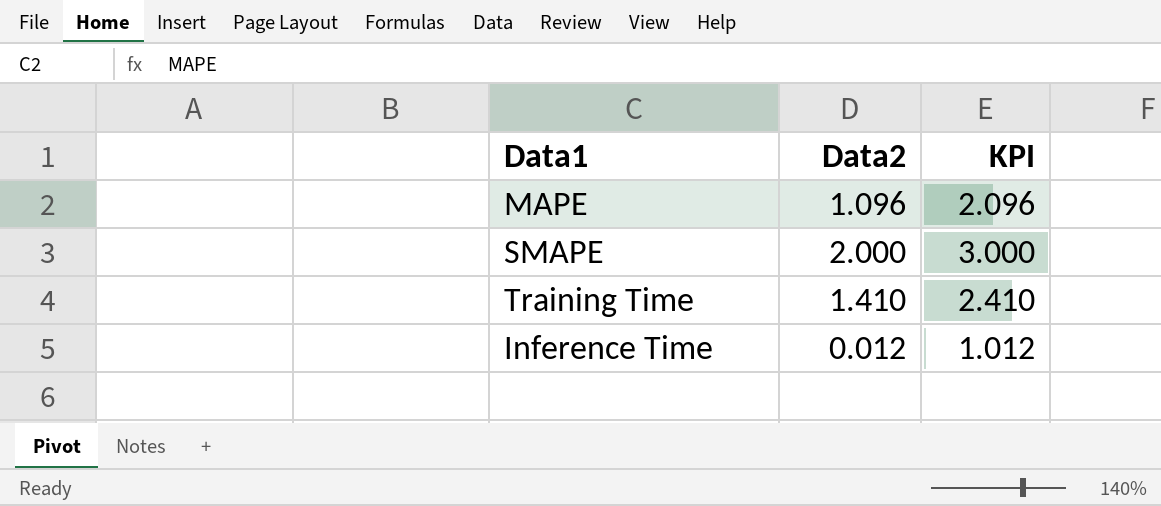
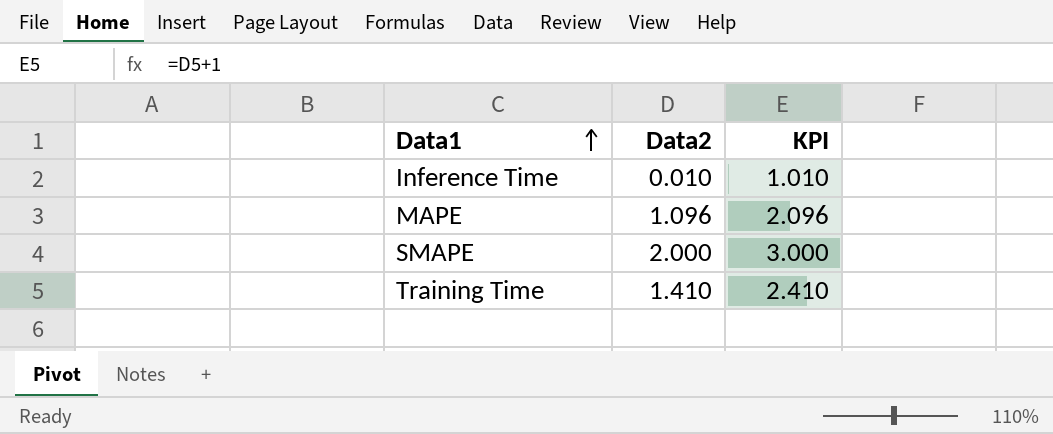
row order: none -> Data1 ascending
Inference Time | Data2: 0.012 -> 0.010
Inference Time | KPI: 1.012 -> 1.010

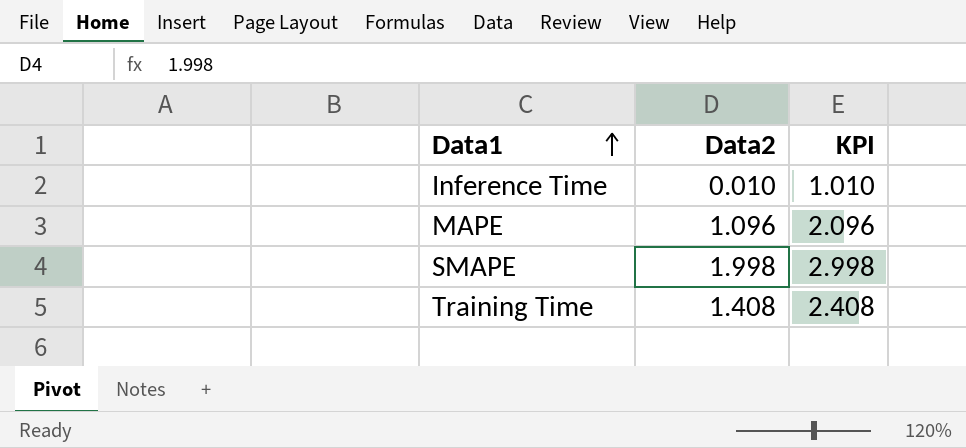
SMAPE | Data2: 2.000 -> 1.998
SMAPE | KPI: 3.000 -> 2.998
Training Time | Data2: 1.410 -> 1.408
Training Time | KPI: 2.410 -> 2.408

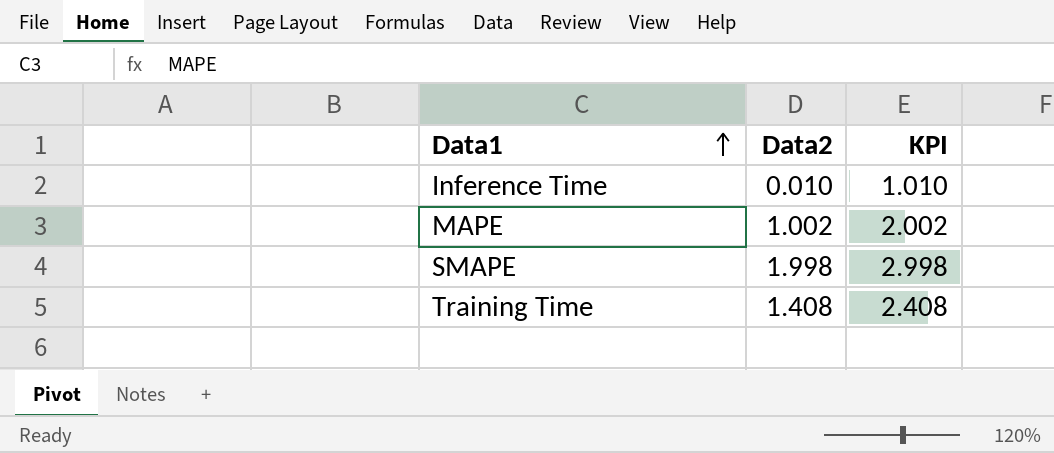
MAPE | Data2: 1.096 -> 1.002
MAPE | KPI: 2.096 -> 2.002

